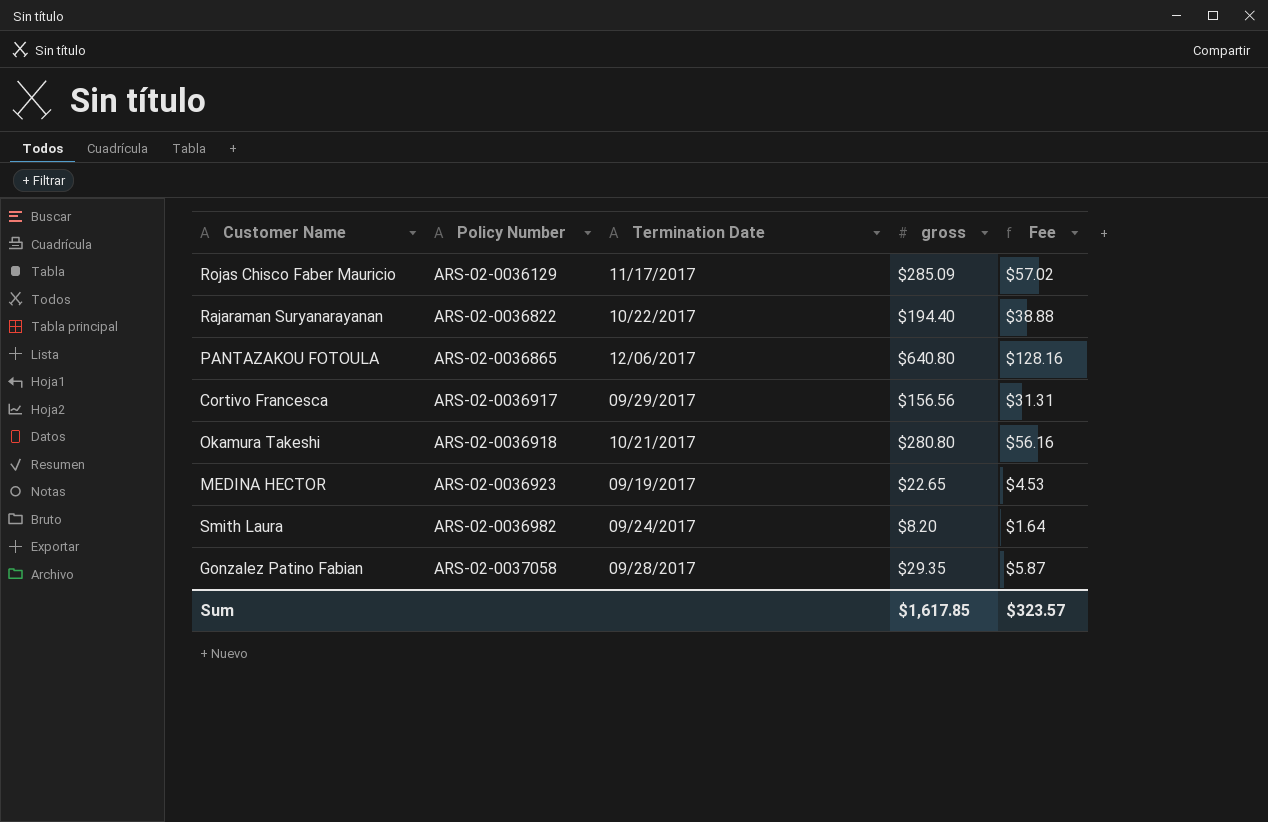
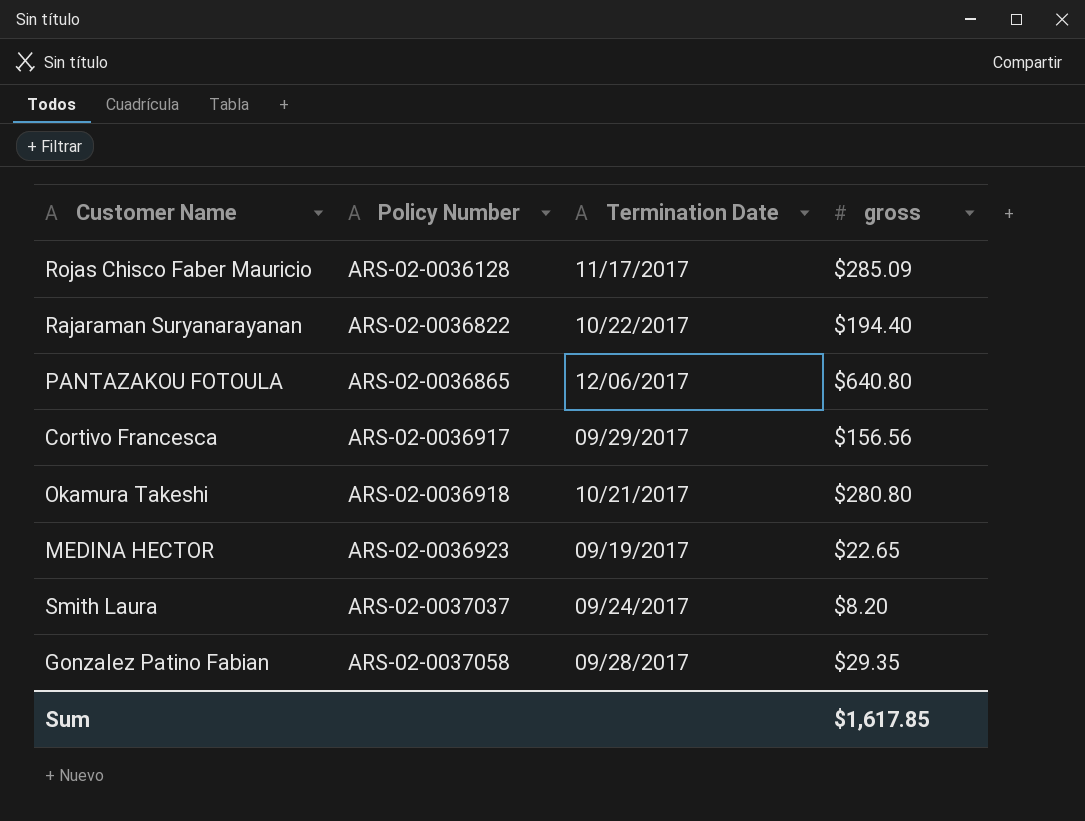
column Fee | formula: [gross] * 0.2 -> none
Rojas Chisco Faber Mauricio | Policy Number: ARS-02-0036129 -> ARS-02-0036128
Smith Laura | Policy Number: ARS-02-0036982 -> ARS-02-0037037

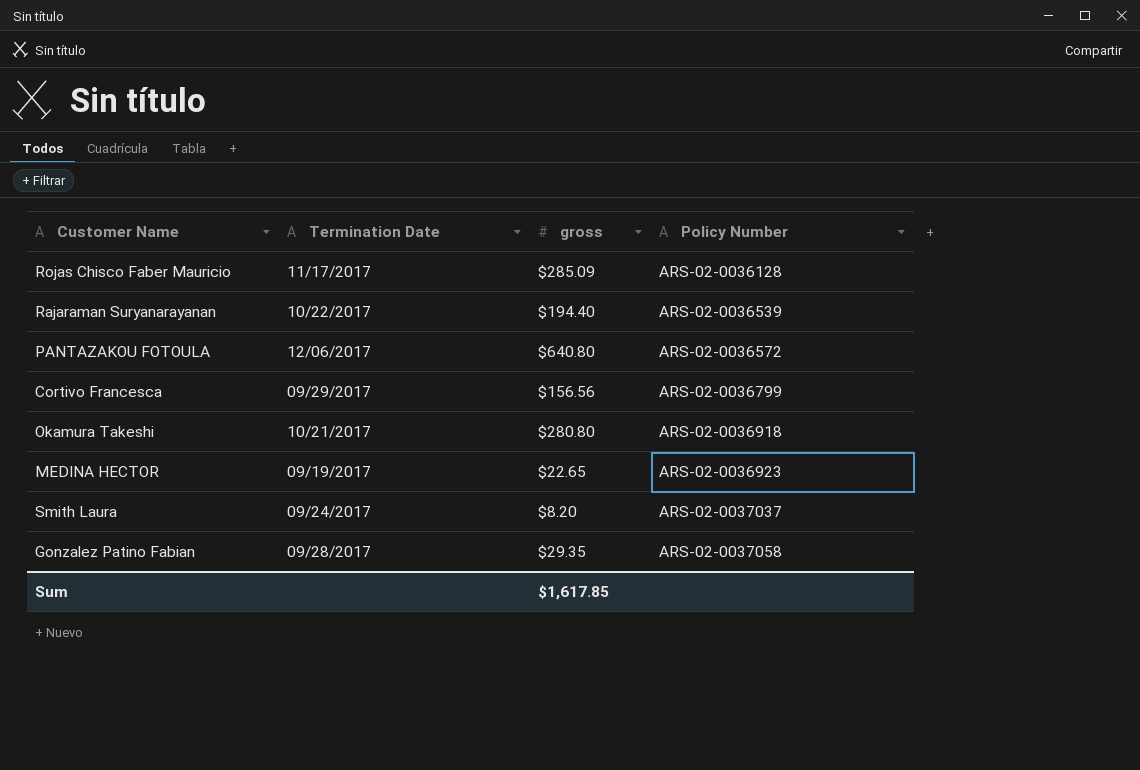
column Policy Number | position: 2 -> 4
Rajaraman Suryanarayanan | Policy Number: ARS-02-0036822 -> ARS-02-0036539
PANTAZAKOU FOTOULA | Policy Number: ARS-02-0036865 -> ARS-02-0036572
Cortivo Francesca | Policy Number: ARS-02-0036917 -> ARS-02-0036799

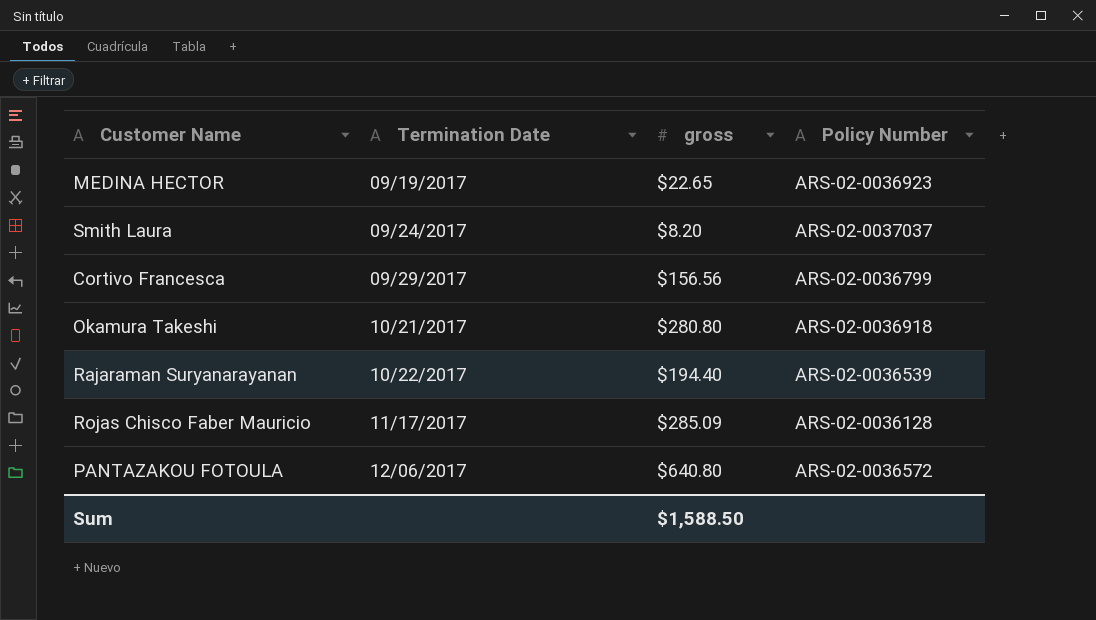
row order: Policy Number ascending -> Termination Date ascending
row Gonzalez Patino Fabian: 09/28/2017 | $29.35 | ARS-02-0037058 -> none
Sum | gross: $1,617.85 -> $1,588.50

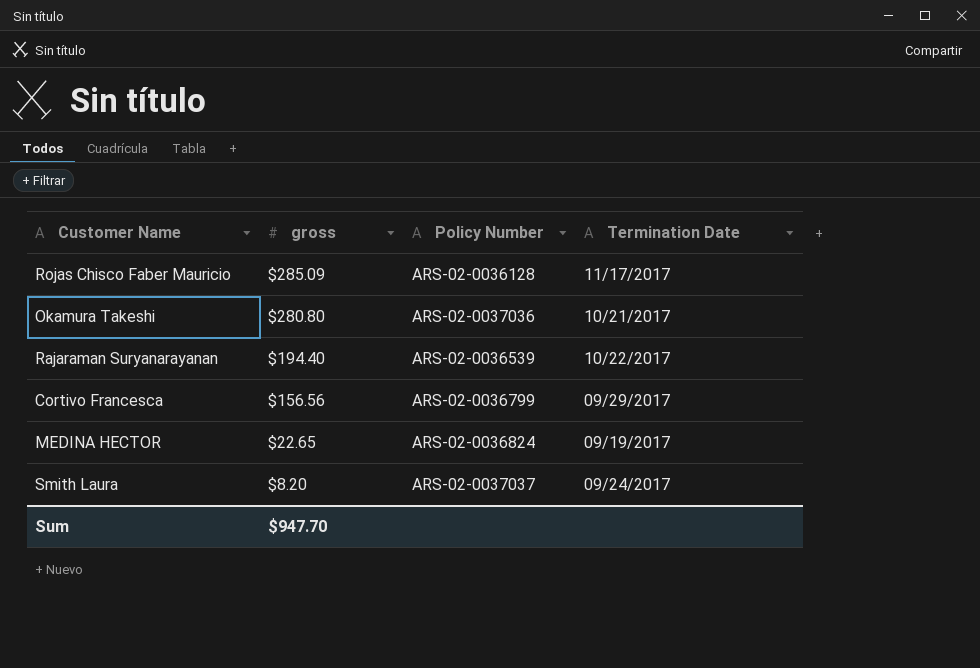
row order: Termination Date ascending -> gross descending
column Termination Date | position: 2 -> 4
row PANTAZAKOU FOTOULA: 12/06/2017 | $640.80 | ARS-02-0036572 -> none
Okamura Takeshi | Policy Number: ARS-02-0036918 -> ARS-02-0037036
MEDINA HECTOR | Policy Number: ARS-02-0036923 -> ARS-02-0036824
Sum | gross: $1,588.50 -> $947.70

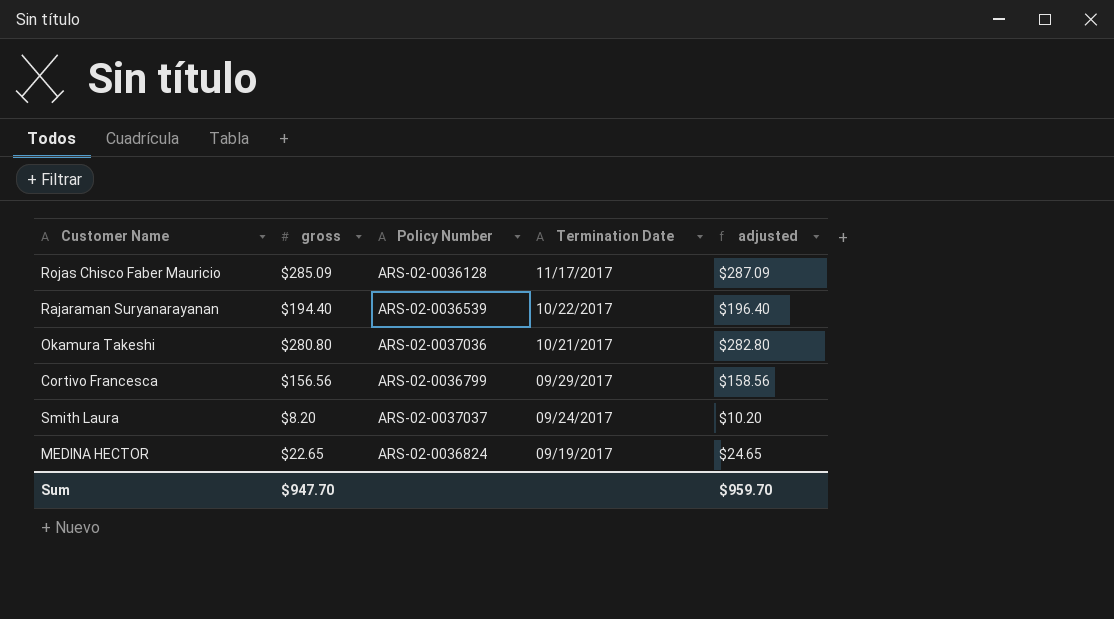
row order: gross descending -> Termination Date descending
column adjusted | formula: none -> [gross] + 2

